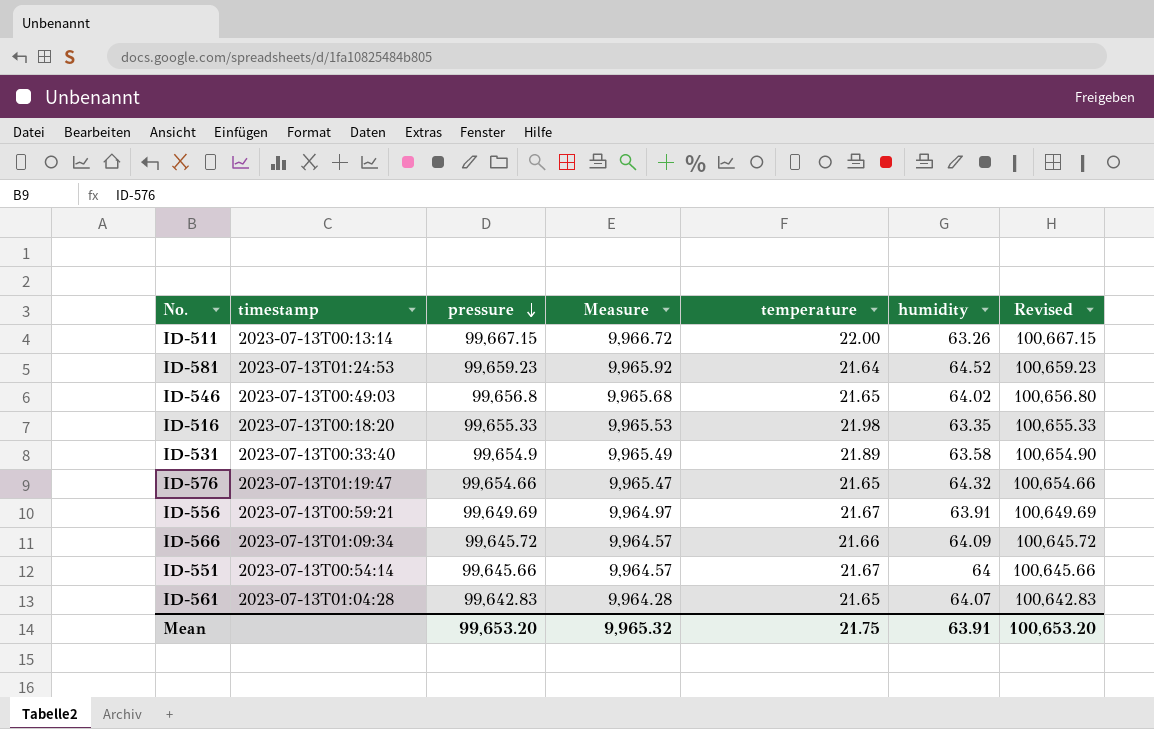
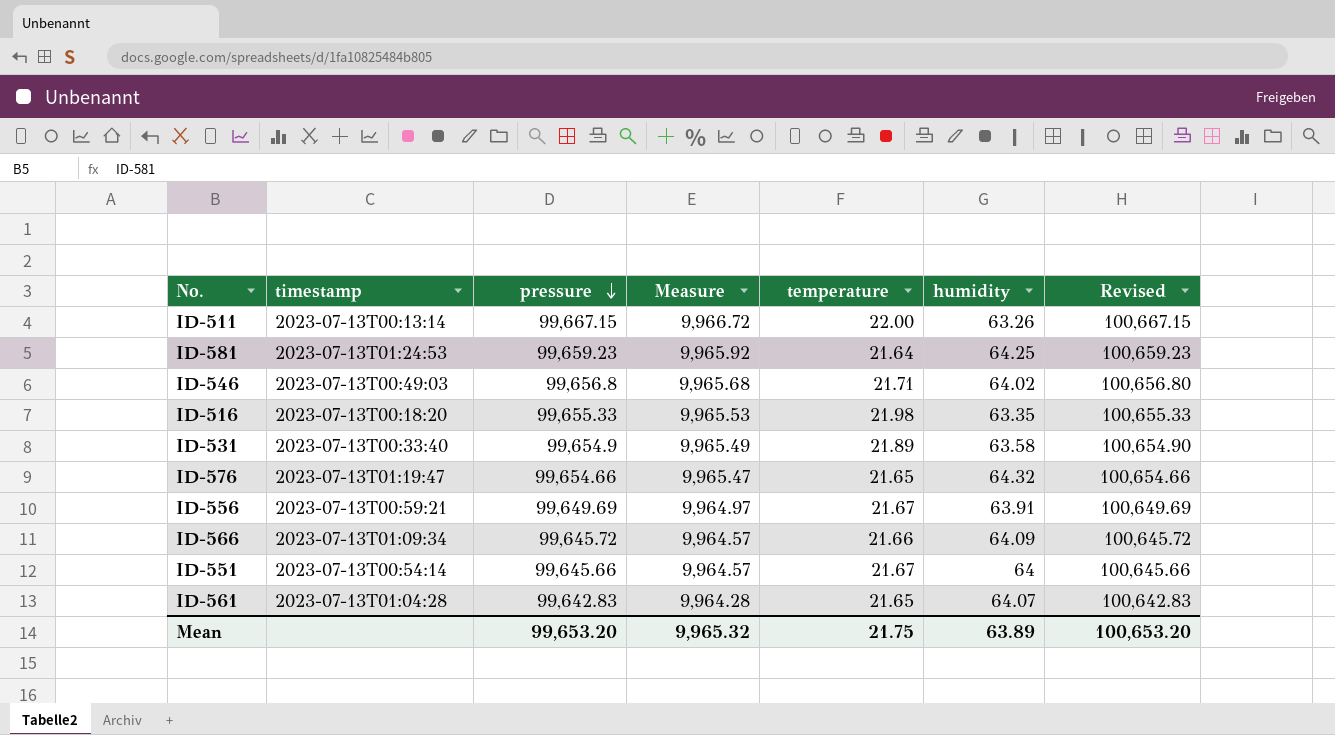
ID-581 | humidity: 64.52 -> 64.25
ID-546 | temperature: 21.65 -> 21.71
Mean | humidity: 63.91 -> 63.89

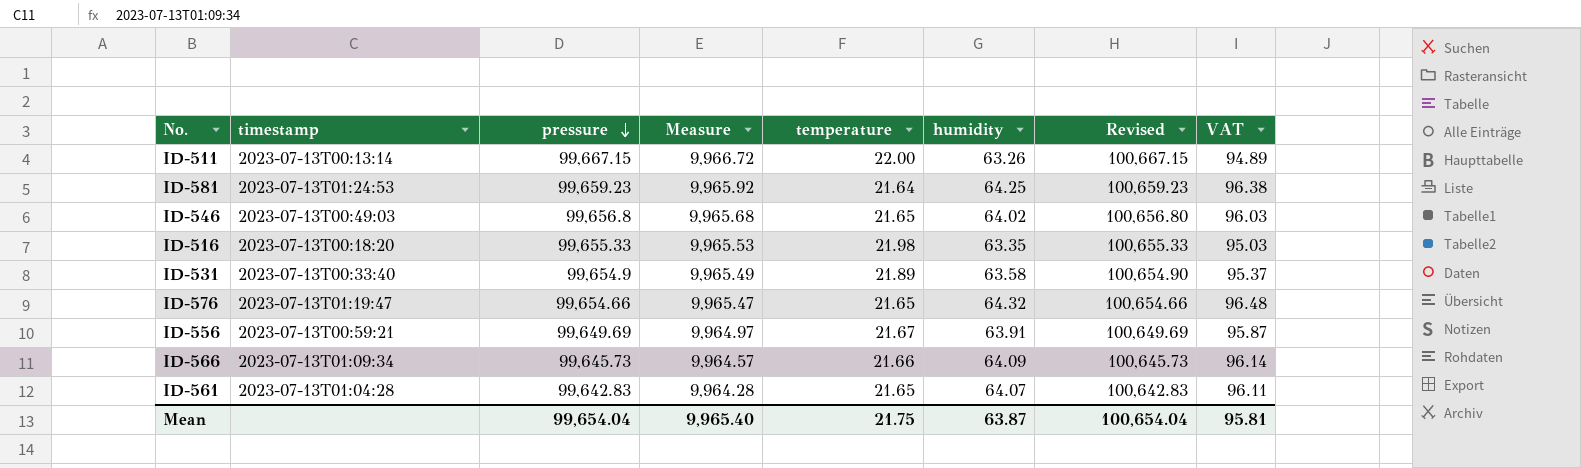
column VAT | formula: none -> [humidity] * 1.5
row ID-551: 2023-07-13T00:54:14 | 99,645.66 | 9,964.57 | 21.67 | 64 | 100,645.66 -> none
ID-546 | temperature: 21.71 -> 21.65
ID-566 | pressure: 99,645.72 -> 99,645.73
ID-566 | Revised: 100,645.72 -> 100,645.73
Mean | pressure: 99,653.20 -> 99,654.04
Mean | Measure: 9,965.32 -> 9,965.40
Mean | humidity: 63.89 -> 63.87
Mean | Revised: 100,653.20 -> 100,654.04

